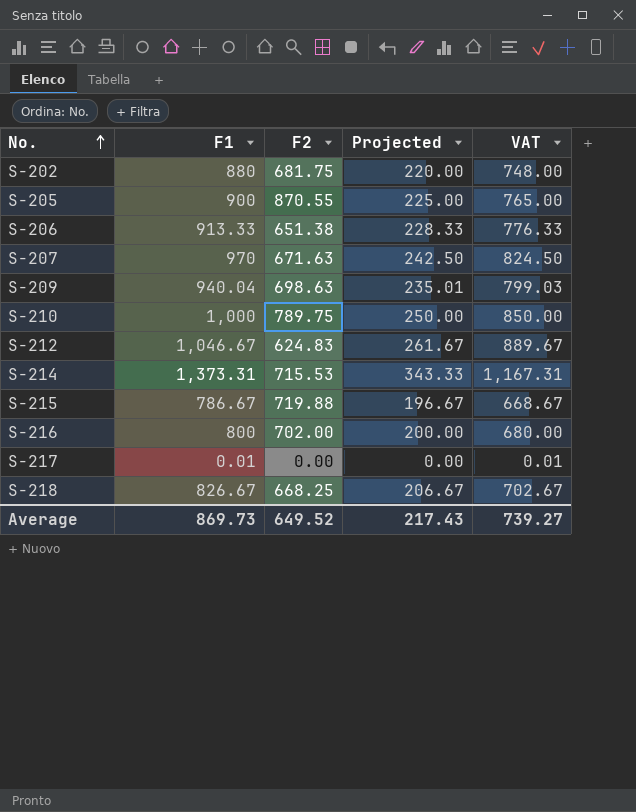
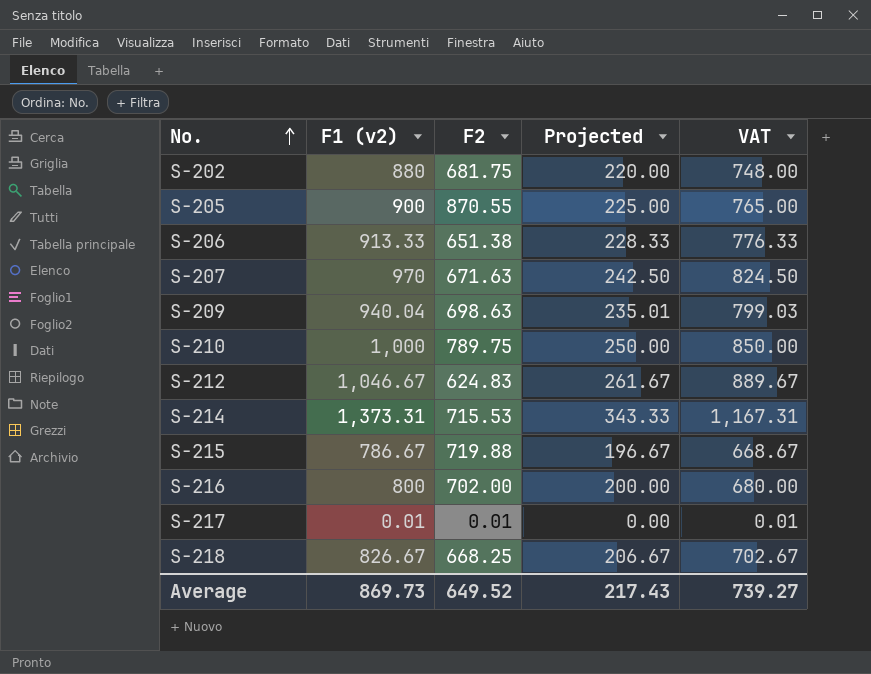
column name: F1 -> F1 (v2)
S-217 | F2: 0.00 -> 0.01

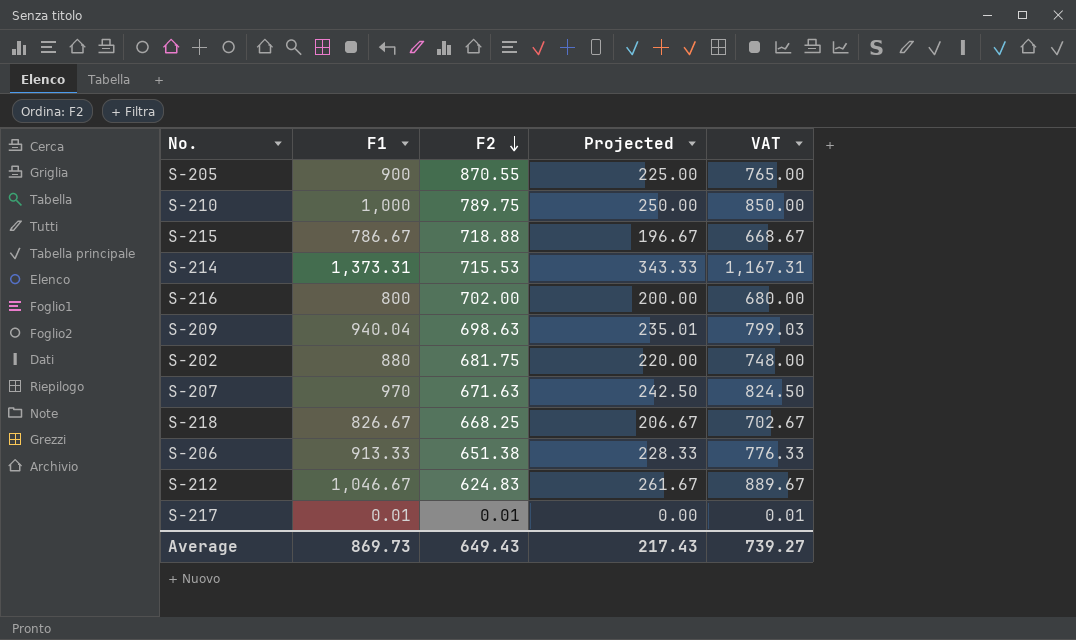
row order: No. ascending -> F2 descending
column name: F1 (v2) -> F1
S-215 | F2: 719.88 -> 718.88
Average | F2: 649.52 -> 649.43

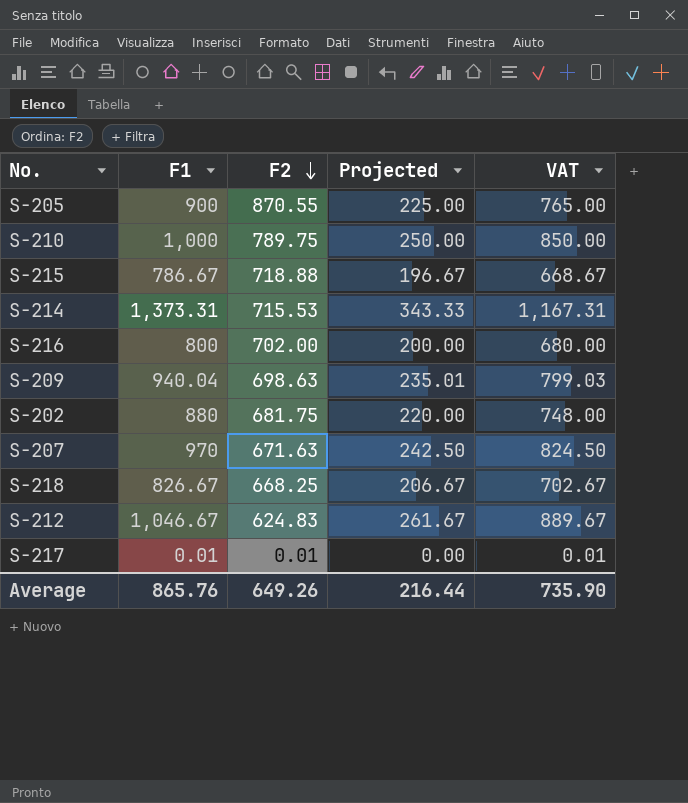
row S-206: 913.33 | 651.38 | 228.33 | 776.33 -> none
Average | F1: 869.73 -> 865.76
Average | F2: 649.43 -> 649.26
Average | Projected: 217.43 -> 216.44
Average | VAT: 739.27 -> 735.90

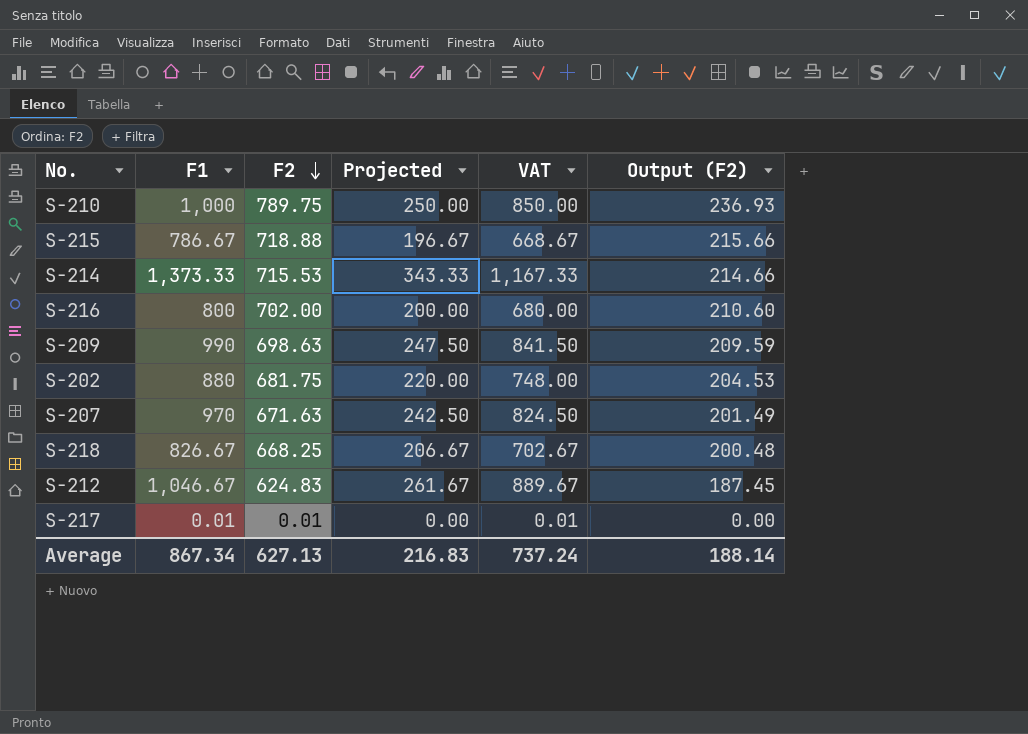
column Output (F2) | formula: none -> [F2] * 0.3
row S-205: 900 | 870.55 | 225.00 | 765.00 -> none
S-214 | F1: 1,373.31 -> 1,373.33
S-214 | VAT: 1,167.31 -> 1,167.33
S-209 | F1: 940.04 -> 990
S-209 | Projected: 235.01 -> 247.50
S-209 | VAT: 799.03 -> 841.50
Average | F1: 865.76 -> 867.34
Average | F2: 649.26 -> 627.13
Average | Projected: 216.44 -> 216.83
Average | VAT: 735.90 -> 737.24

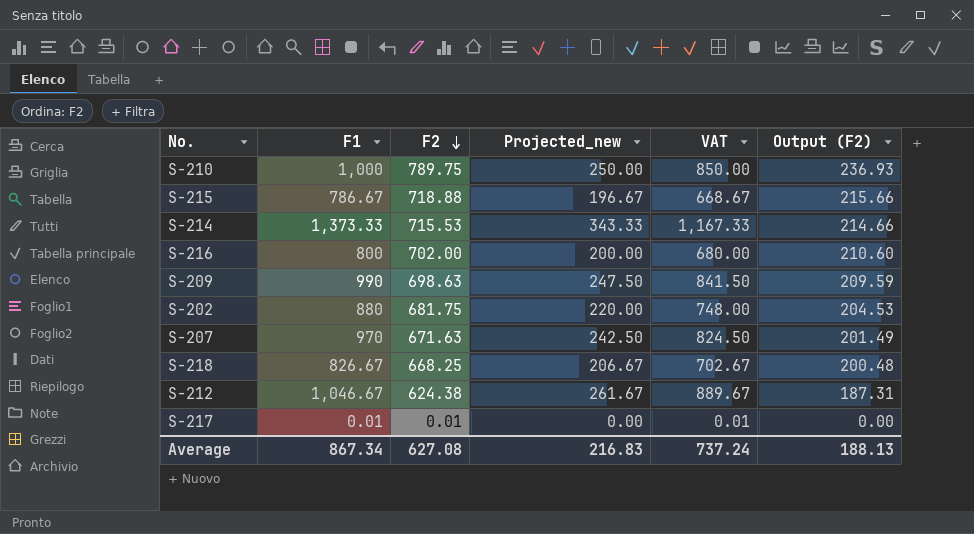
column name: Projected -> Projected_new
S-212 | F2: 624.83 -> 624.38
S-212 | Output (F2): 187.45 -> 187.31
Average | F2: 627.13 -> 627.08
Average | Output (F2): 188.14 -> 188.13

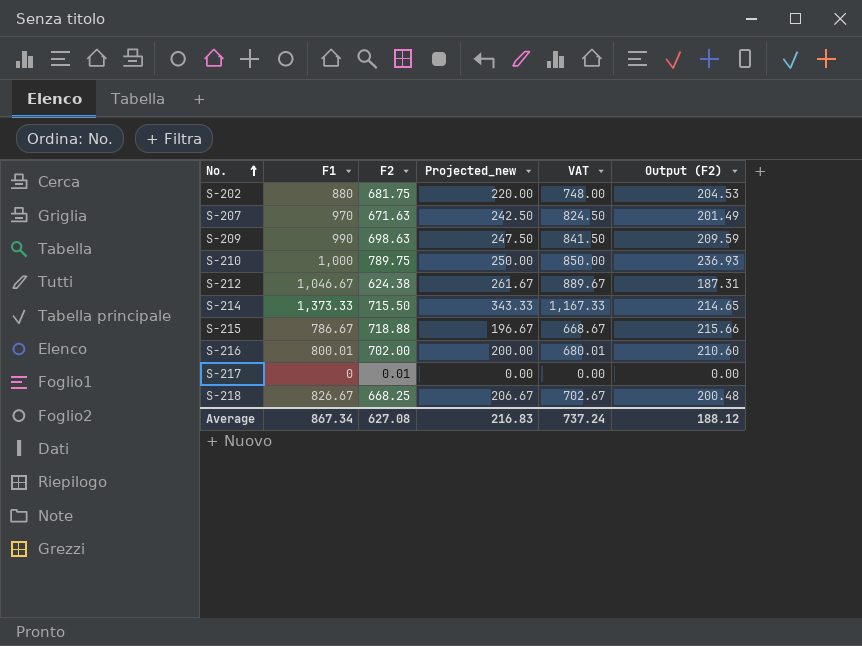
row order: F2 descending -> No. ascending
S-214 | F2: 715.53 -> 715.50
S-214 | Output (F2): 214.66 -> 214.65
S-216 | F1: 800 -> 800.01
S-216 | VAT: 680.00 -> 680.01
S-217 | F1: 0.01 -> 0
S-217 | VAT: 0.01 -> 0.00
Average | Output (F2): 188.13 -> 188.12

